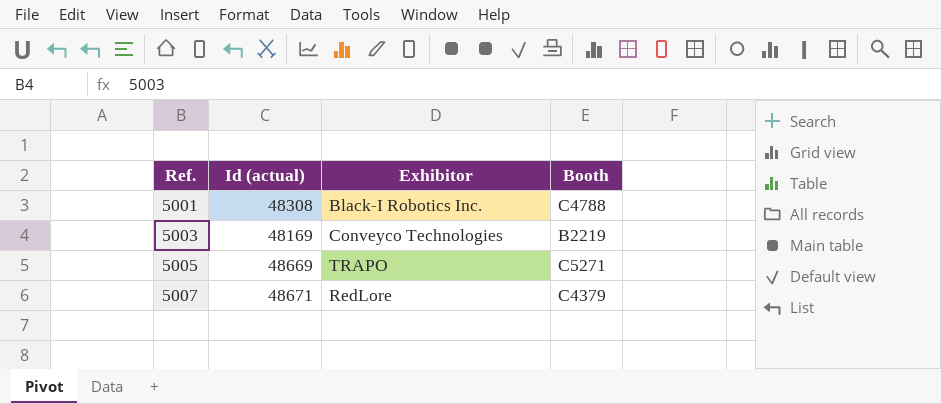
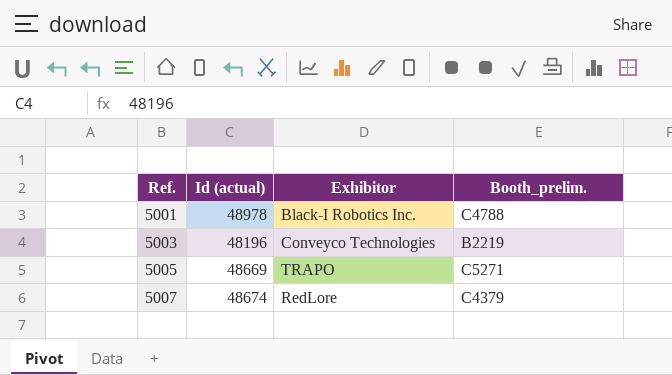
column name: Booth -> Booth_prelim.
5001 | Id (actual): 48308 -> 48978
5003 | Id (actual): 48169 -> 48196
5007 | Id (actual): 48671 -> 48674

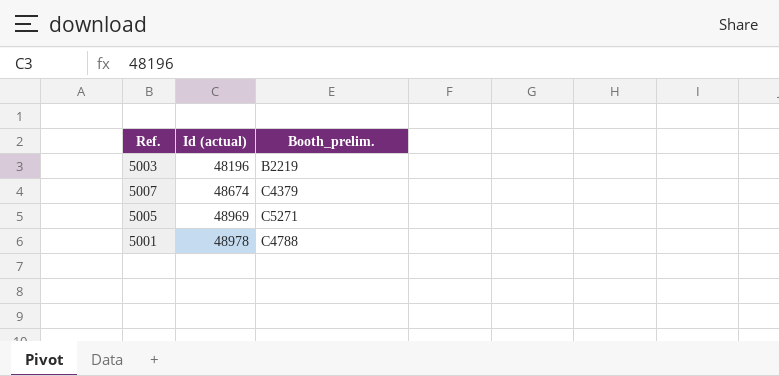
row order: Ref. ascending -> Id (actual) ascending
column Exhibitor | position: 3 -> none
5005 | Id (actual): 48669 -> 48969

